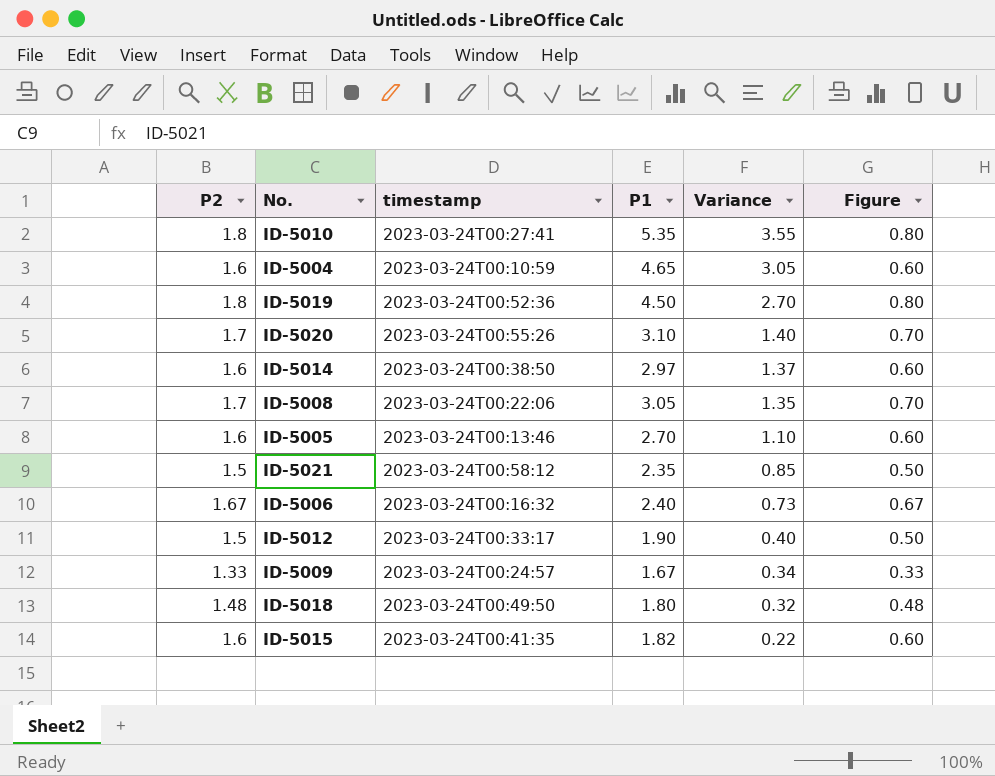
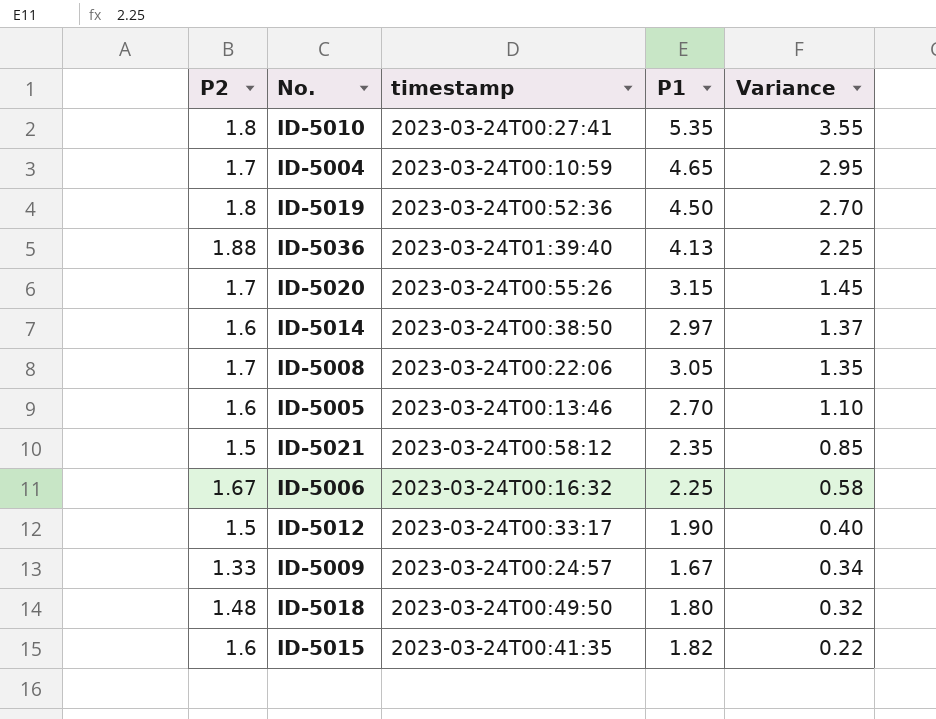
column Figure | formula: [P2] - 1 -> none
ID-5004 | P2: 1.6 -> 1.7
ID-5004 | Variance: 3.05 -> 2.95
row ID-5036: none -> 1.88 | 2023-03-24T01:39:40 | 4.13 | 2.25
ID-5020 | P1: 3.10 -> 3.15
ID-5020 | Variance: 1.40 -> 1.45
ID-5006 | P1: 2.40 -> 2.25
ID-5006 | Variance: 0.73 -> 0.58

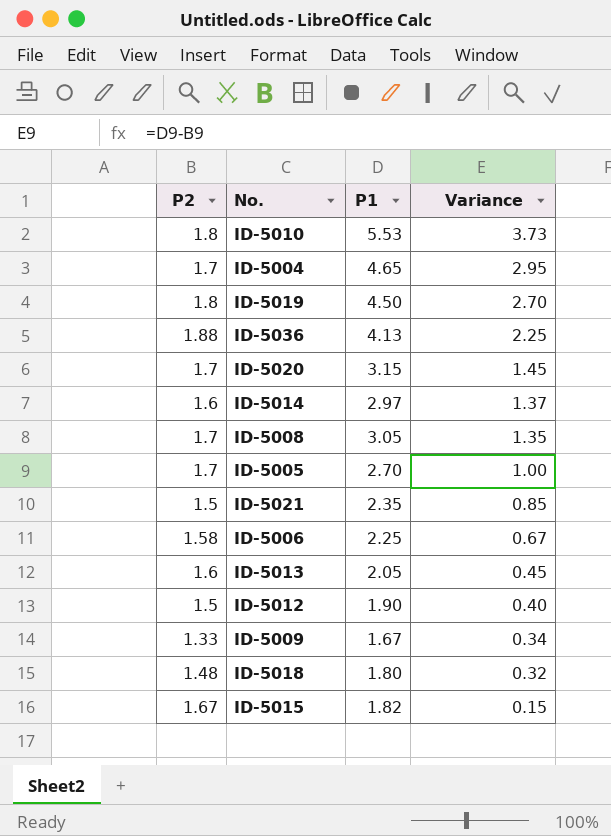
column timestamp | position: 3 -> none
ID-5010 | P1: 5.35 -> 5.53
ID-5010 | Variance: 3.55 -> 3.73
ID-5005 | P2: 1.6 -> 1.7
ID-5005 | Variance: 1.10 -> 1.00
ID-5006 | P2: 1.67 -> 1.58
ID-5006 | Variance: 0.58 -> 0.67
row ID-5013: none -> 1.6 | 2.05 | 0.45
ID-5015 | P2: 1.6 -> 1.67
ID-5015 | Variance: 0.22 -> 0.15

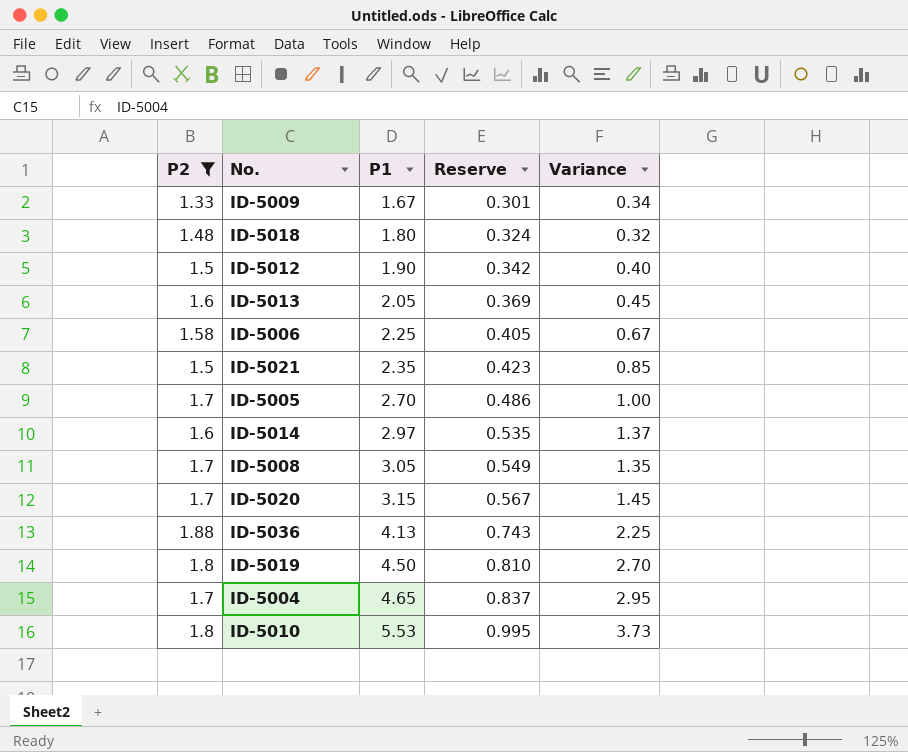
filter: none -> P2 != 1.67
row order: Variance descending -> P1 ascending
column Reserve | formula: none -> [P1] * 0.18

